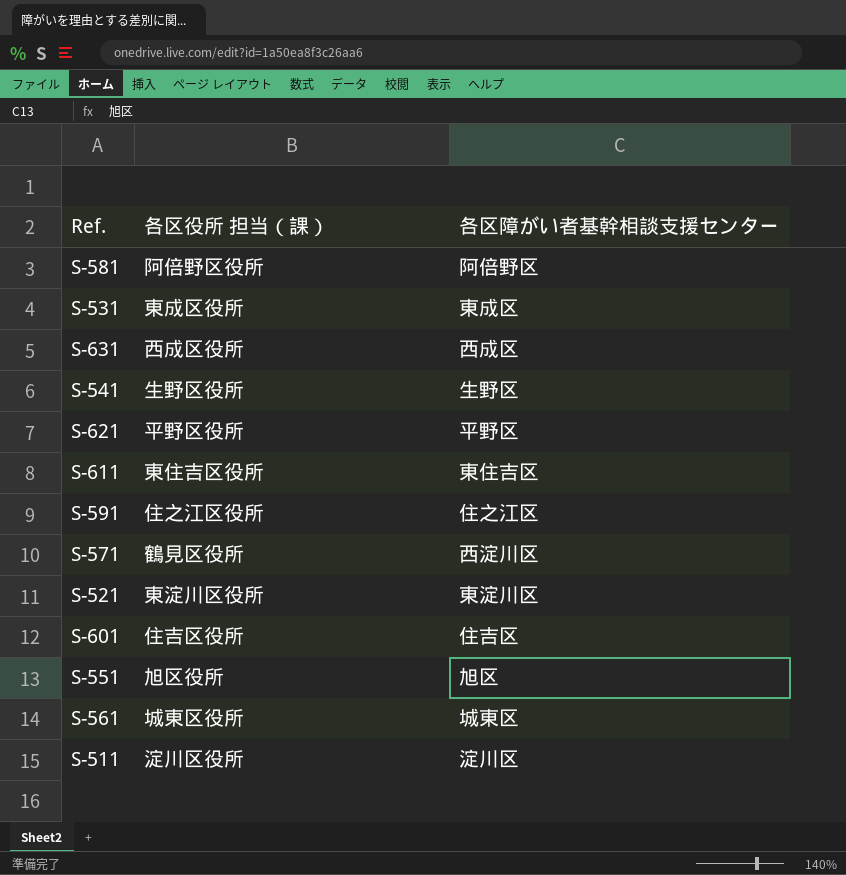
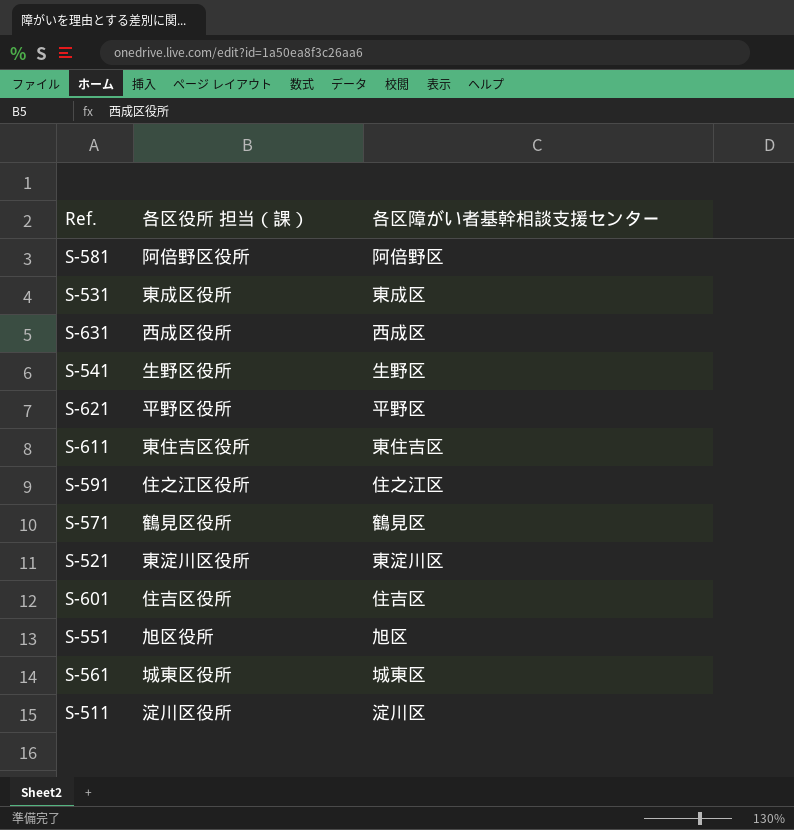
S-571 | 各区障がい者基幹相談支援センター: 西淀川区 -> 鶴見区

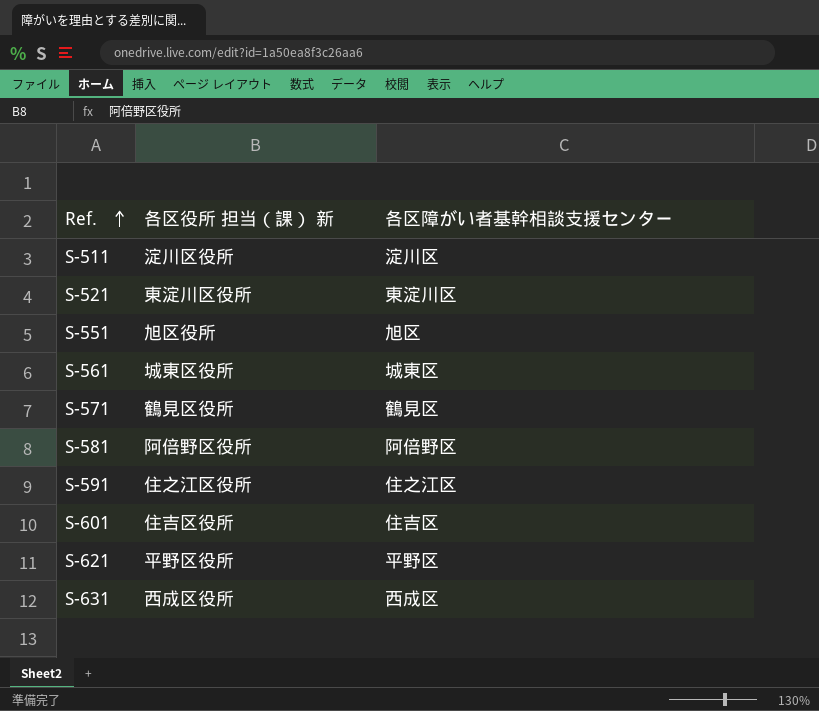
row order: none -> Ref. ascending
column name: 各区役所 担当（課） -> 各区役所 担当（課） 新
row S-531: 東成区役所 | 東成区 -> none
row S-541: 生野区役所 | 生野区 -> none
row S-611: 東住吉区役所 | 東住吉区 -> none

